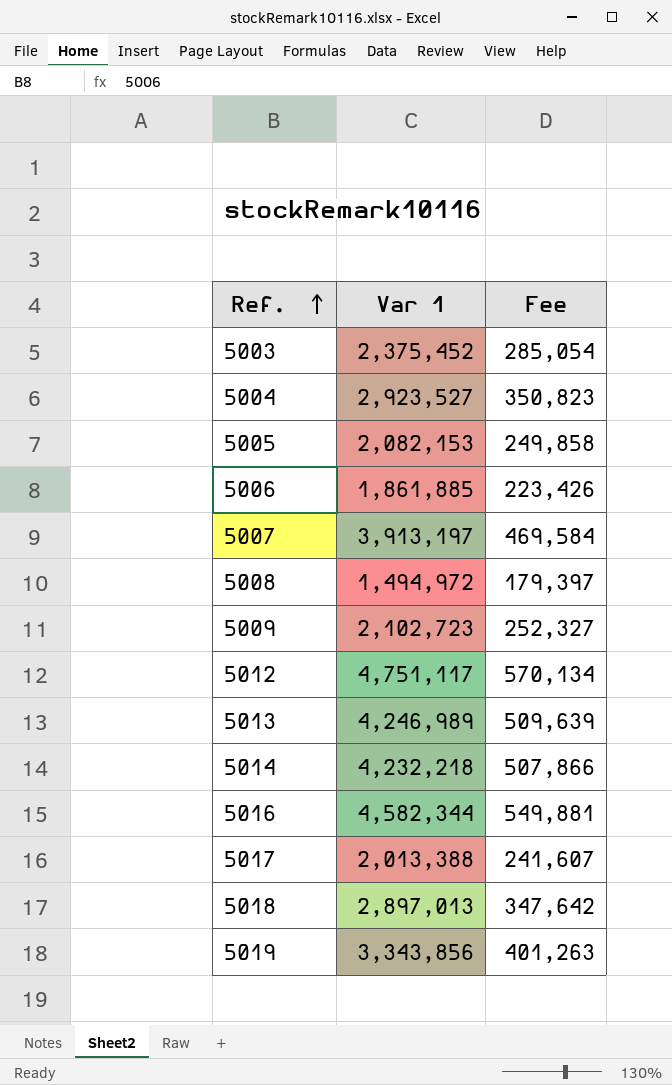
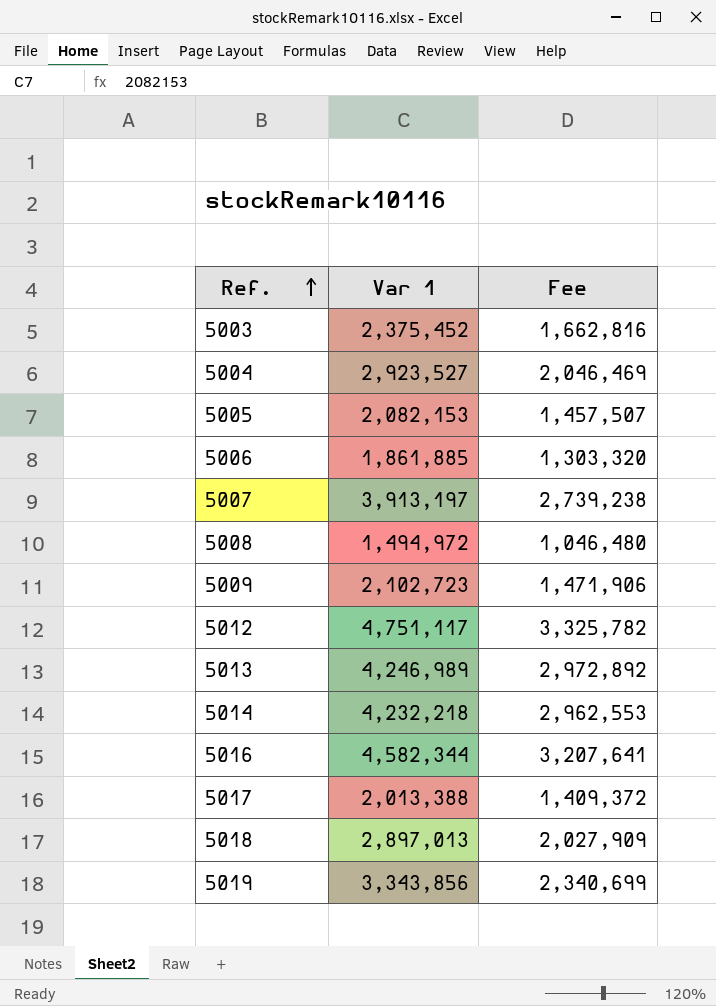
column Fee | formula: [Var 1] * 0.12 -> [Var 1] * 0.7

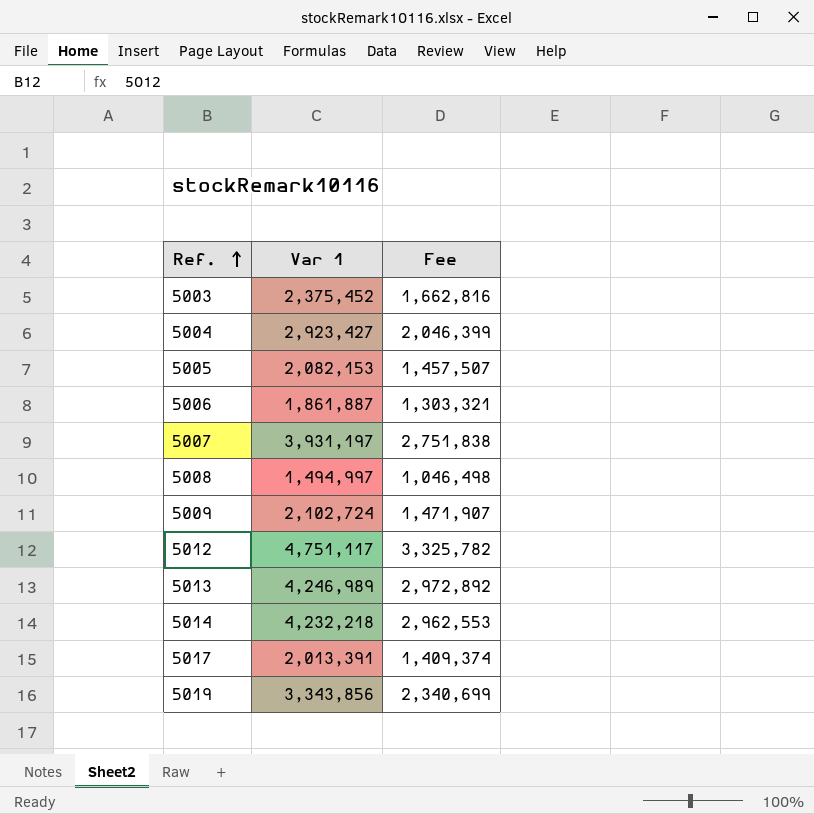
row 5016: 4,582,344 | 3,207,641 -> none
row 5018: 2,897,013 | 2,027,909 -> none
5004 | Var 1: 2,923,527 -> 2,923,427
5004 | Fee: 2,046,469 -> 2,046,399
5006 | Var 1: 1,861,885 -> 1,861,887
5006 | Fee: 1,303,320 -> 1,303,321
5007 | Var 1: 3,913,197 -> 3,931,197
5007 | Fee: 2,739,238 -> 2,751,838
5008 | Var 1: 1,494,972 -> 1,494,997
5008 | Fee: 1,046,480 -> 1,046,498
5009 | Var 1: 2,102,723 -> 2,102,724
5009 | Fee: 1,471,906 -> 1,471,907
5017 | Var 1: 2,013,388 -> 2,013,391
5017 | Fee: 1,409,372 -> 1,409,374

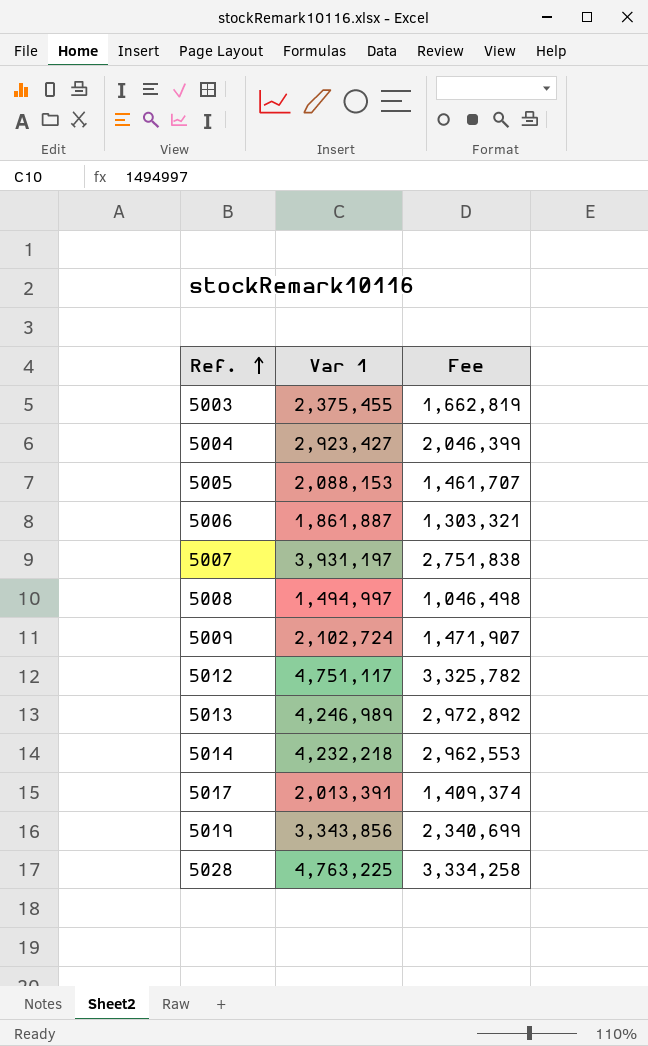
5003 | Var 1: 2,375,452 -> 2,375,455
5003 | Fee: 1,662,816 -> 1,662,819
5005 | Var 1: 2,082,153 -> 2,088,153
5005 | Fee: 1,457,507 -> 1,461,707
row 5028: none -> 4,763,225 | 3,334,258

